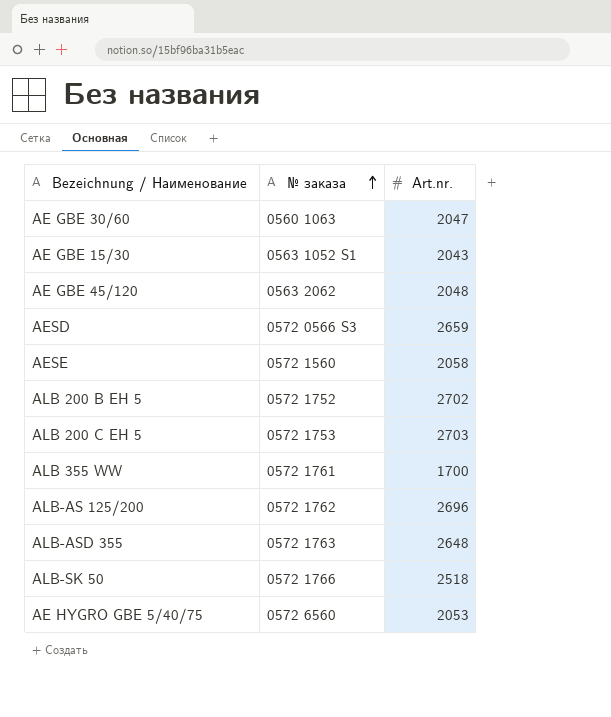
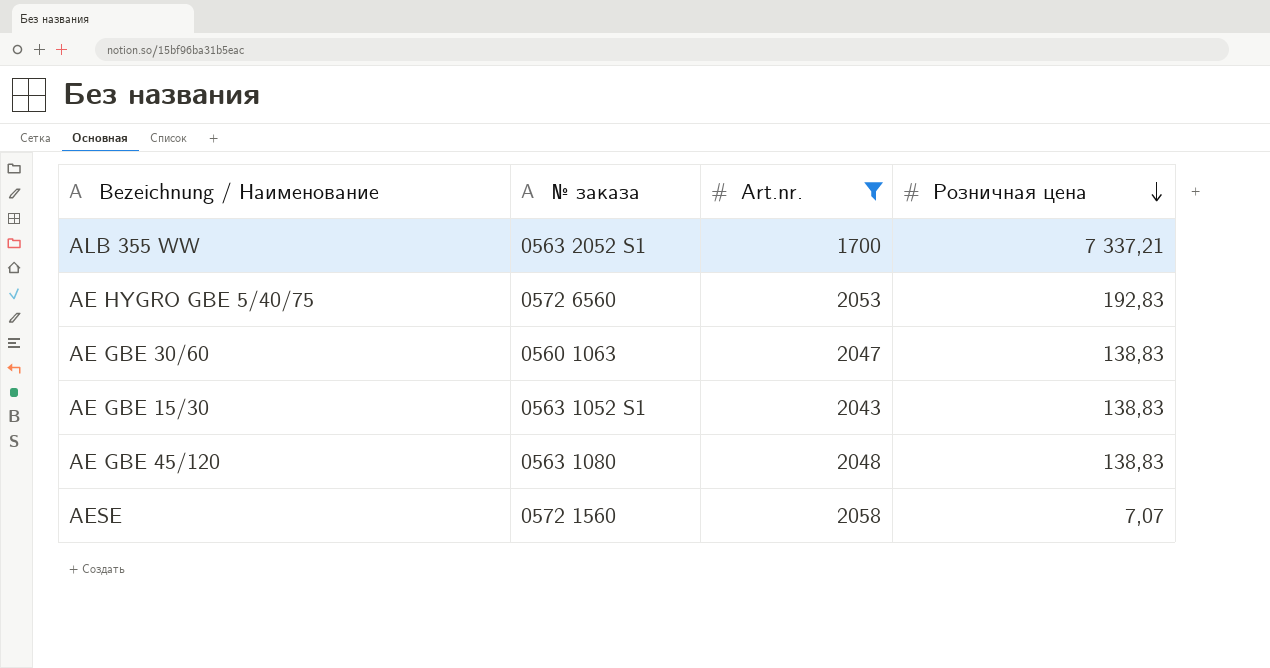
filter: none -> Art.nr. <= 2058
row order: № заказа ascending -> Розничная цена descending
column Розничная цена | position: none -> 4
ALB 355 WW | № заказа: 0572 1761 -> 0563 2052 S1
AE GBE 45/120 | № заказа: 0563 2062 -> 0563 1080

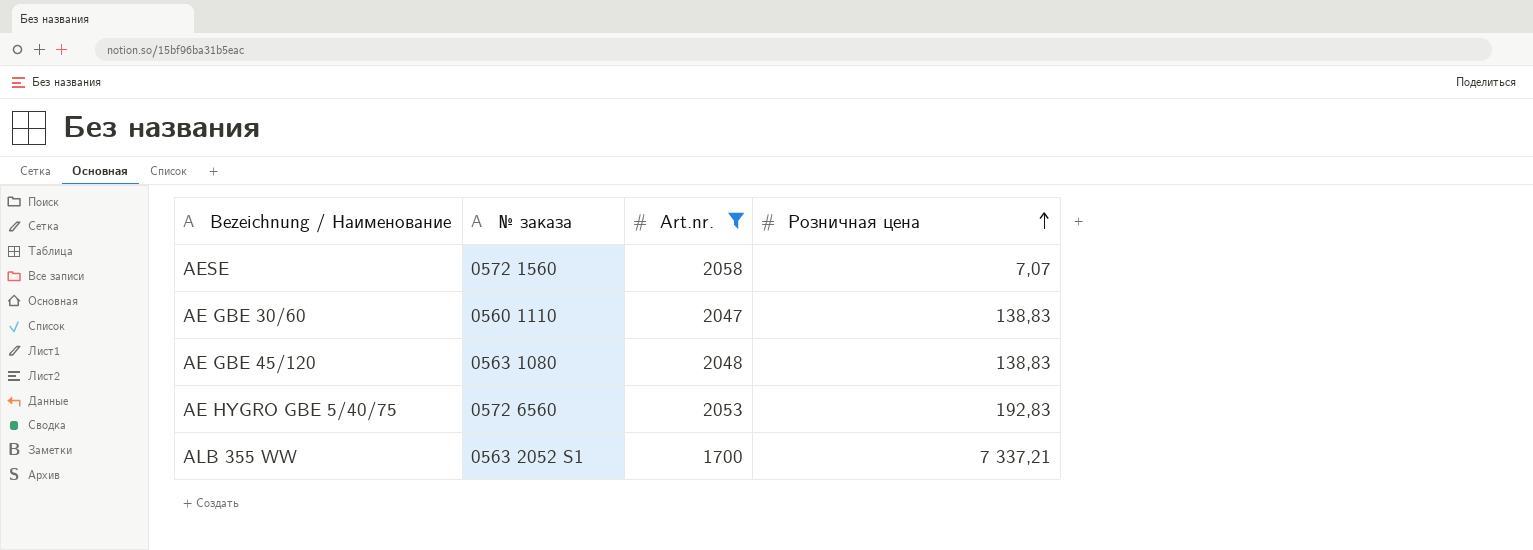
row order: Розничная цена descending -> Розничная цена ascending
row AE GBE 15/30: 0563 1052 S1 | 2043 | 138,83 -> none
AE GBE 30/60 | № заказа: 0560 1063 -> 0560 1110

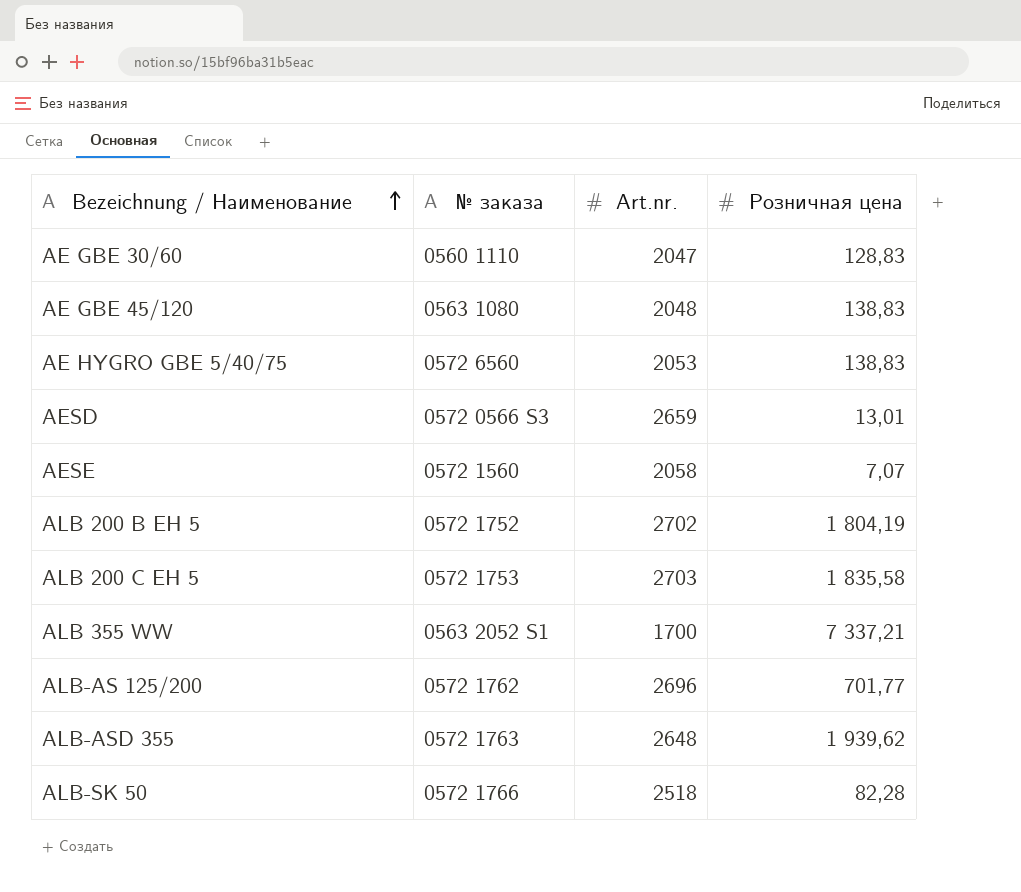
filter: Art.nr. <= 2058 -> none
row order: Розничная цена ascending -> Bezeichnung / Наименование ascending
AE GBE 30/60 | Розничная цена: 138,83 -> 128,83
AE HYGRO GBE 5/40/75 | Розничная цена: 192,83 -> 138,83

